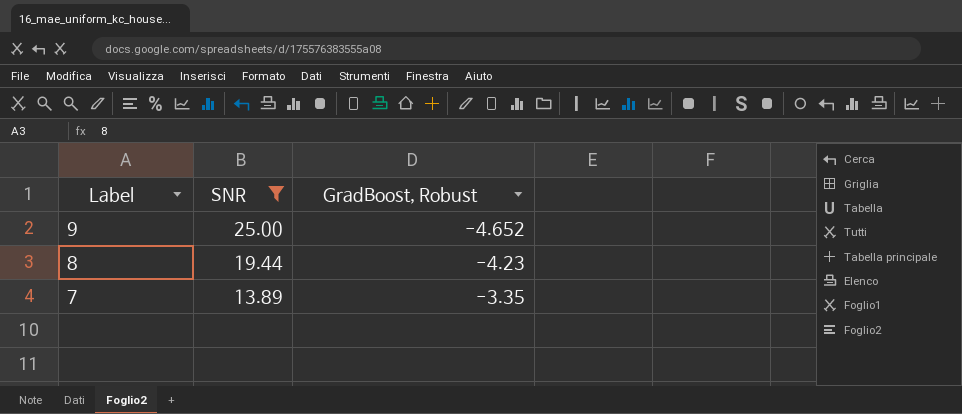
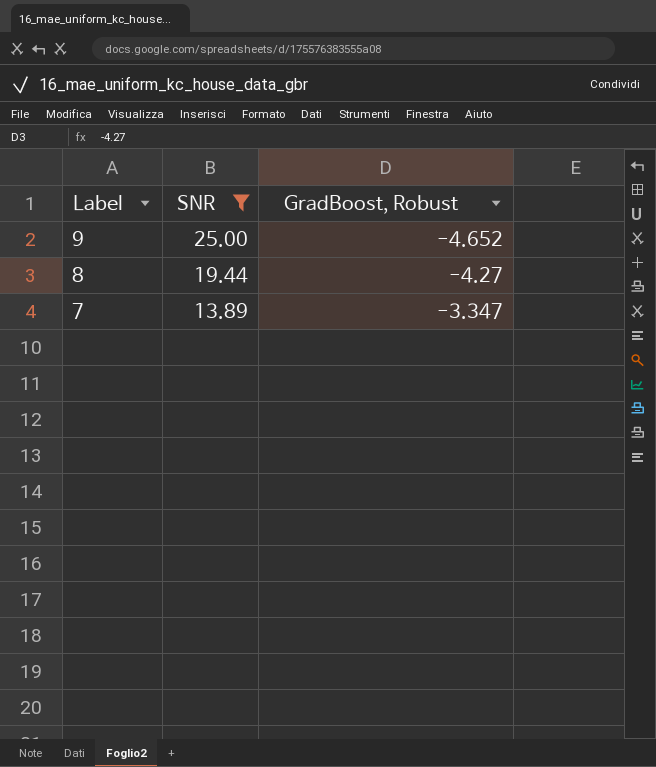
8 | GradBoost, Robust: -4.23 -> -4.27
7 | GradBoost, Robust: -3.35 -> -3.347

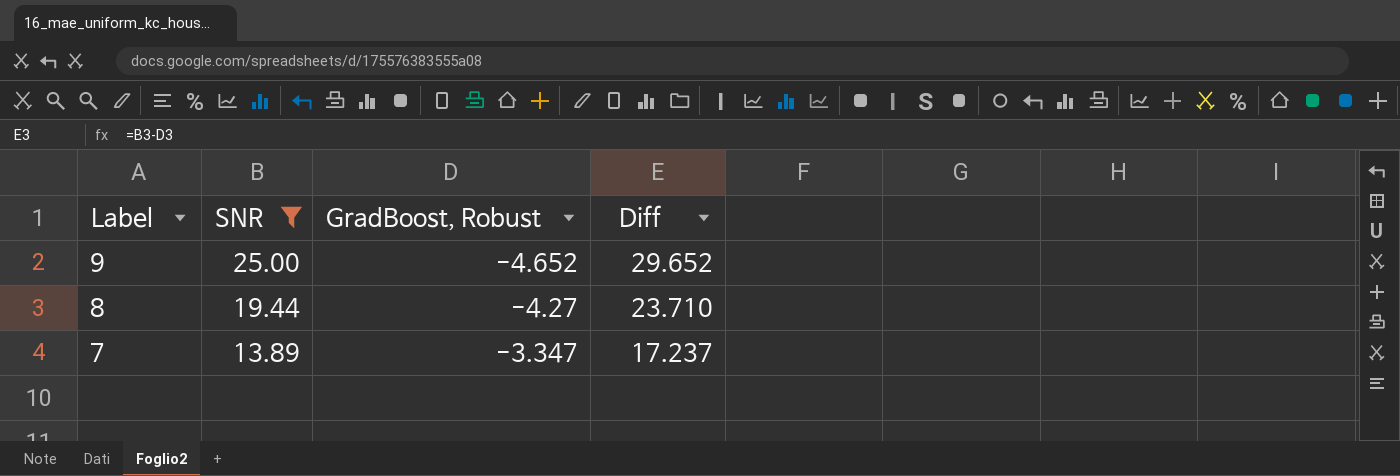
column Diff | formula: none -> [SNR] - [GradBoost, Robust]

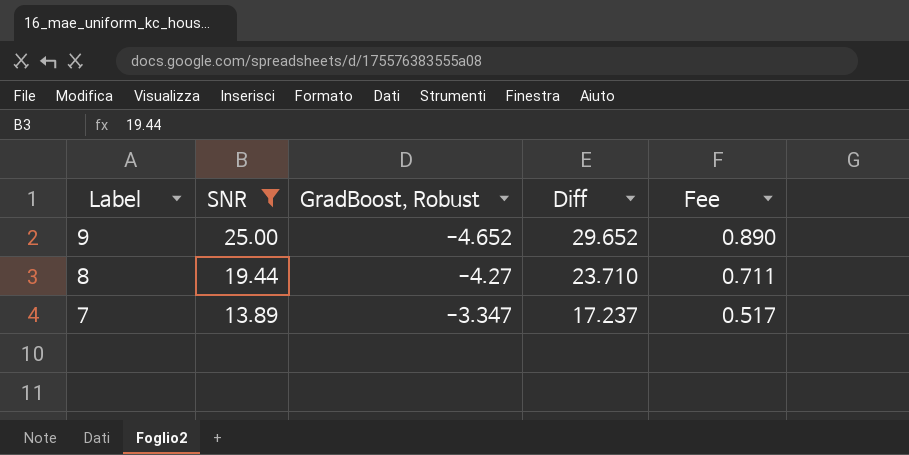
column Fee | formula: none -> [Diff] * 0.03

